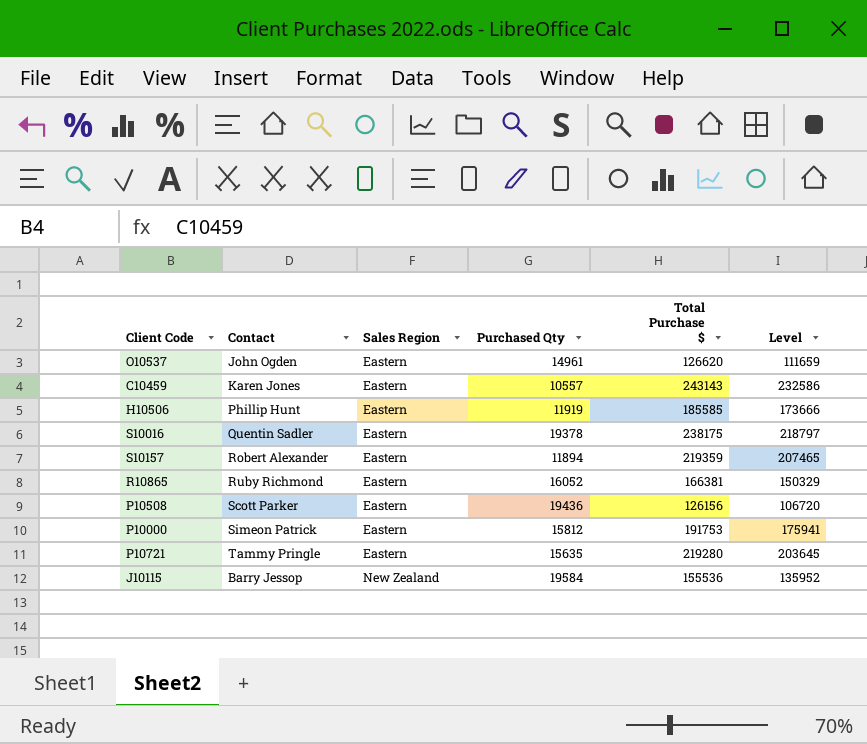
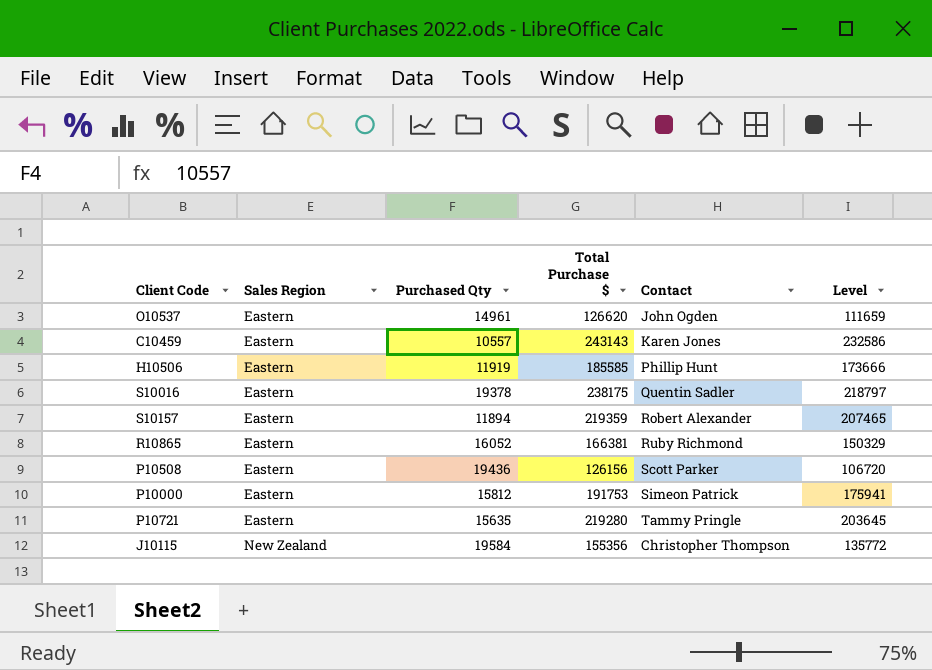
column Contact | position: 2 -> 5
J10115 | Total Purchase $: 155536 -> 155356
J10115 | Contact: Barry Jessop -> Christopher Thompson
J10115 | Level: 135952 -> 135772

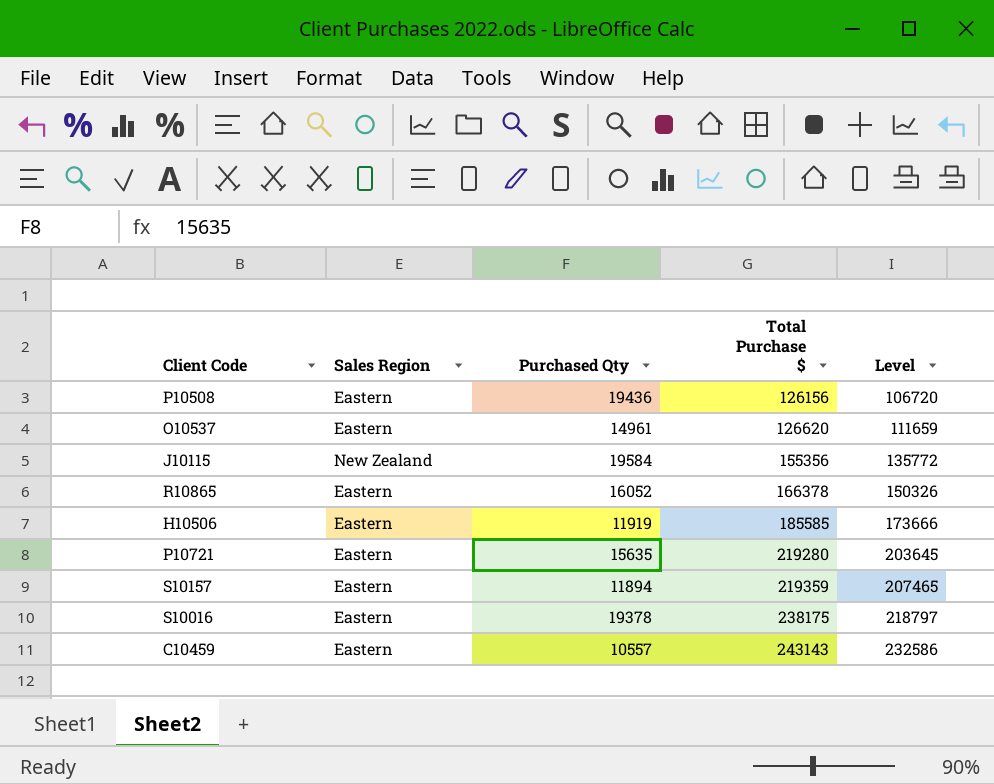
row order: Sales Region ascending -> Total Purchase $ ascending
column Contact | position: 5 -> none
row P10000: Eastern | 15812 | 191753 | Simeon Patrick | 175941 -> none
R10865 | Total Purchase $: 166381 -> 166378
R10865 | Level: 150329 -> 150326

